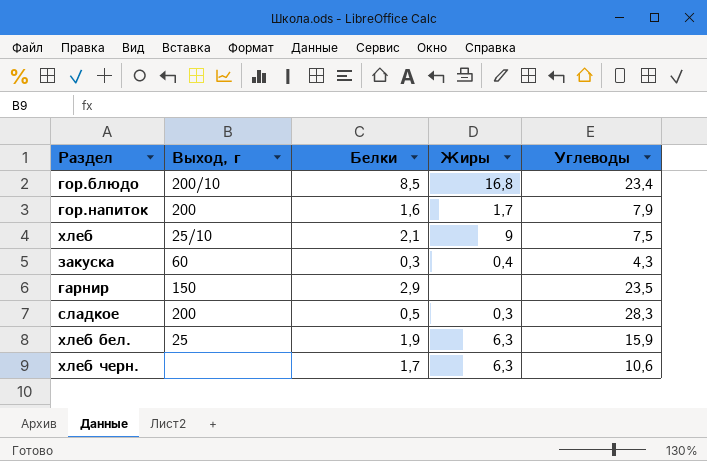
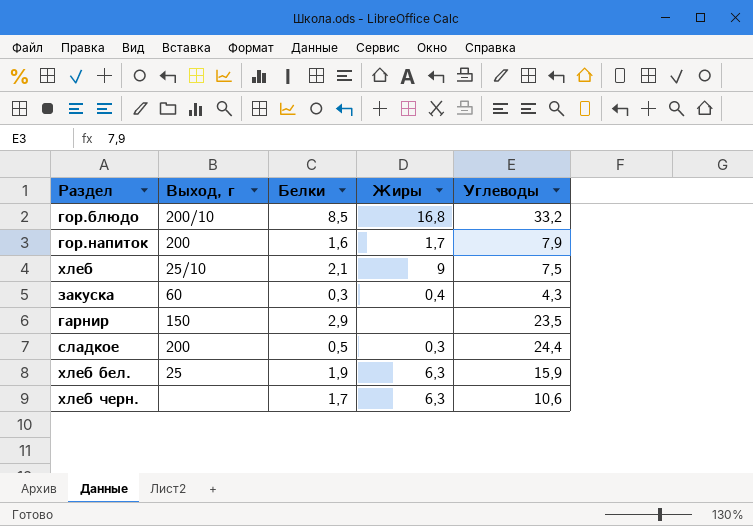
гор.блюдо | Углеводы: 23,4 -> 33,2
сладкое | Углеводы: 28,3 -> 24,4

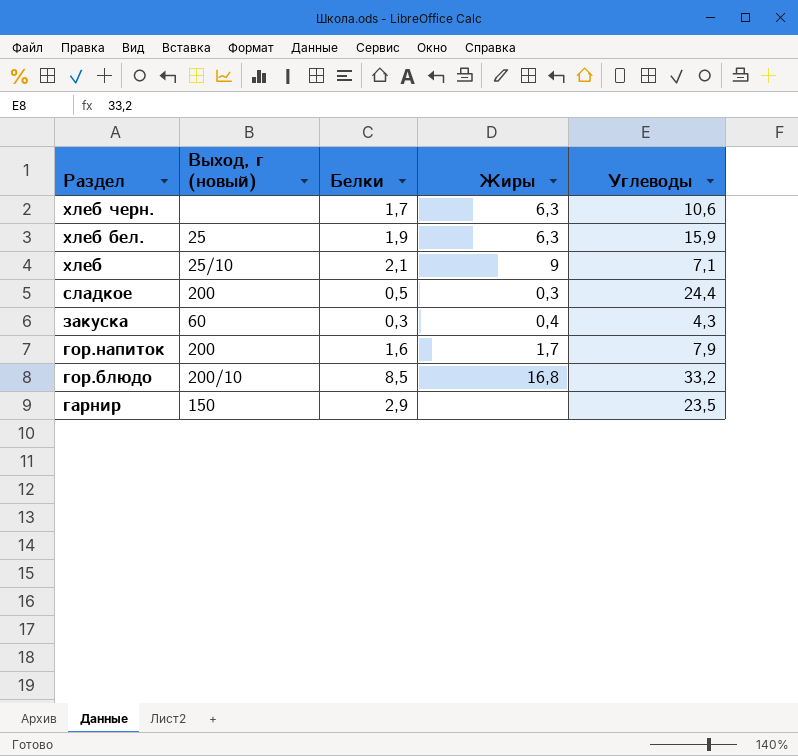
row order: none -> Раздел descending
column name: Выход, г -> Выход, г (новый)
хлеб | Углеводы: 7,5 -> 7,1

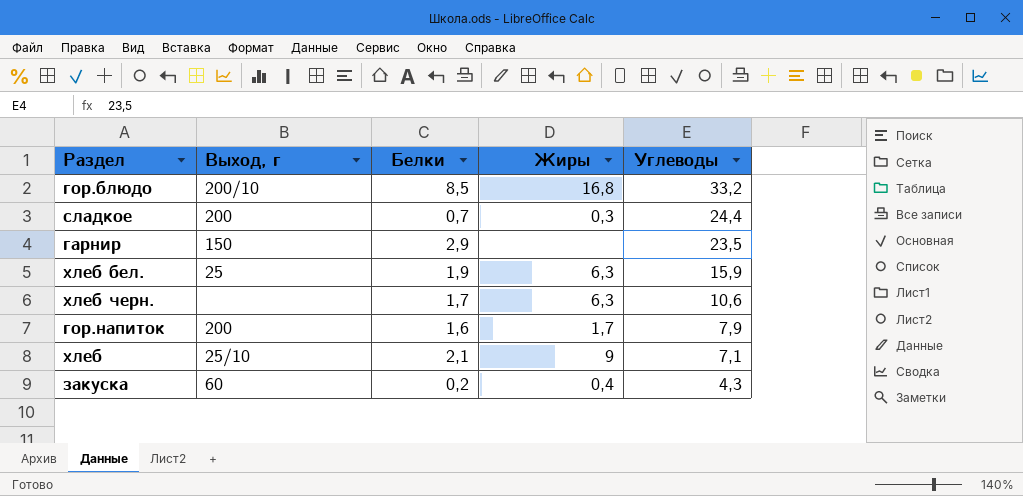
row order: Раздел descending -> Углеводы descending
column name: Выход, г (новый) -> Выход, г
сладкое | Белки: 0,5 -> 0,7
закуска | Белки: 0,3 -> 0,2

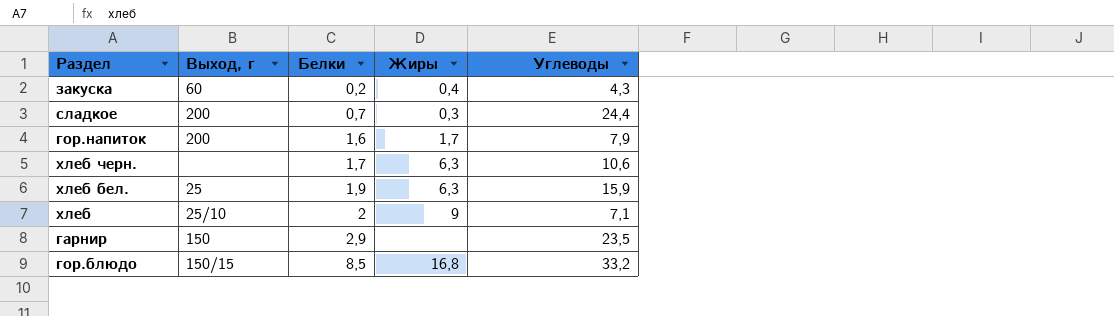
row order: Углеводы descending -> Белки ascending
хлеб | Белки: 2,1 -> 2
гор.блюдо | Выход, г: 200/10 -> 150/15

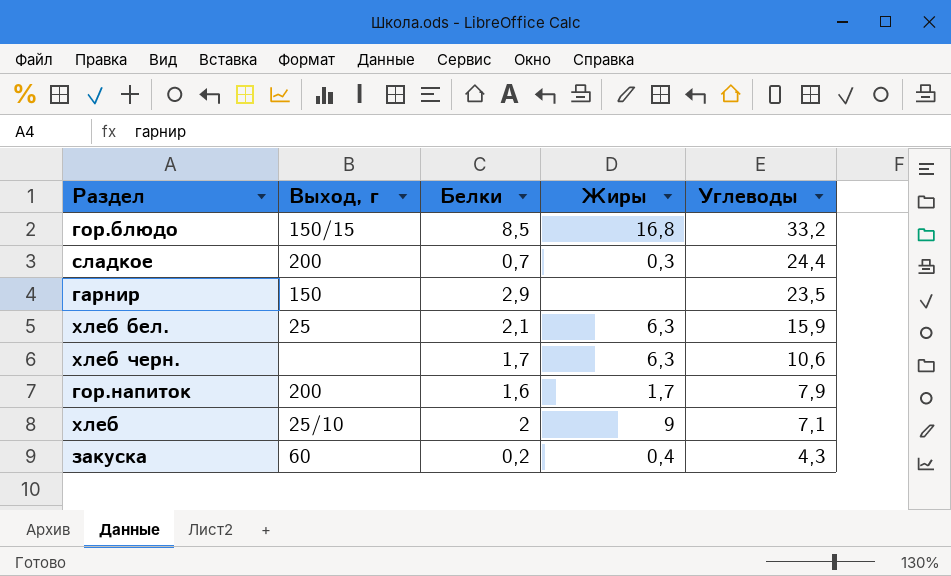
row order: Белки ascending -> Углеводы descending
хлеб бел. | Белки: 1,9 -> 2,1

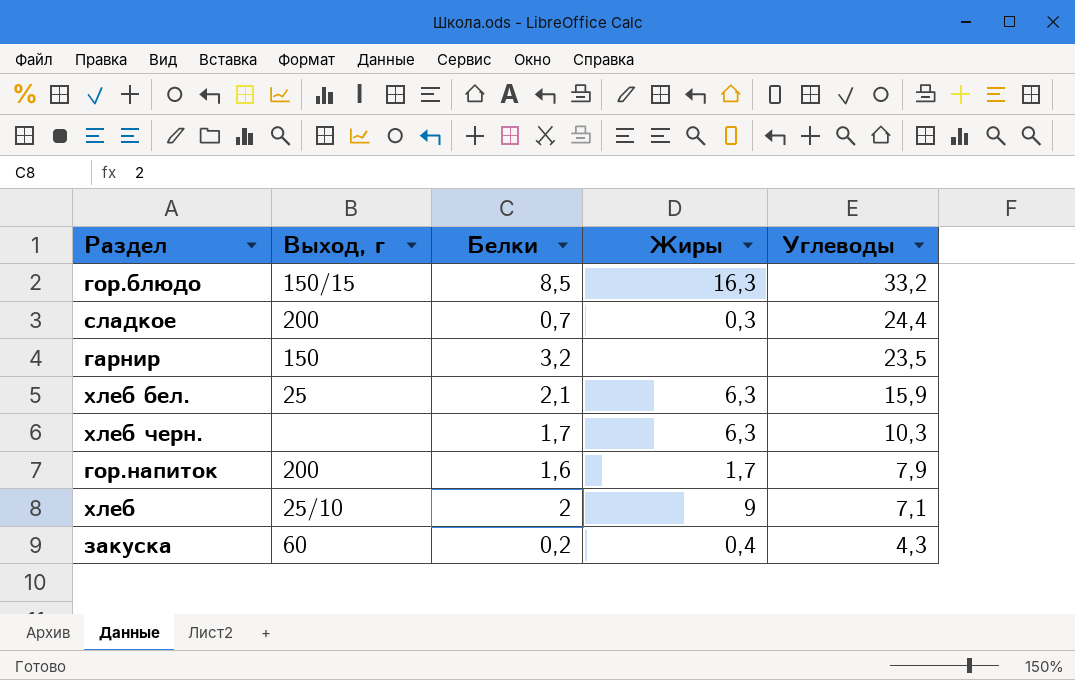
гор.блюдо | Жиры: 16,8 -> 16,3
гарнир | Белки: 2,9 -> 3,2
хлеб черн. | Углеводы: 10,6 -> 10,3

